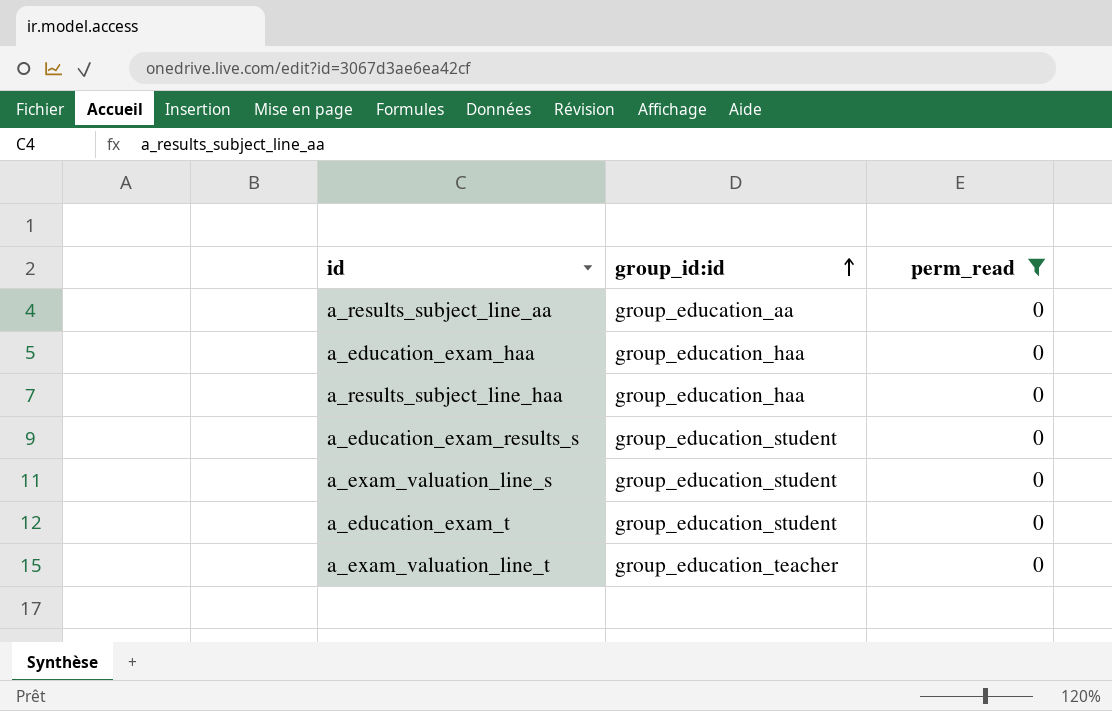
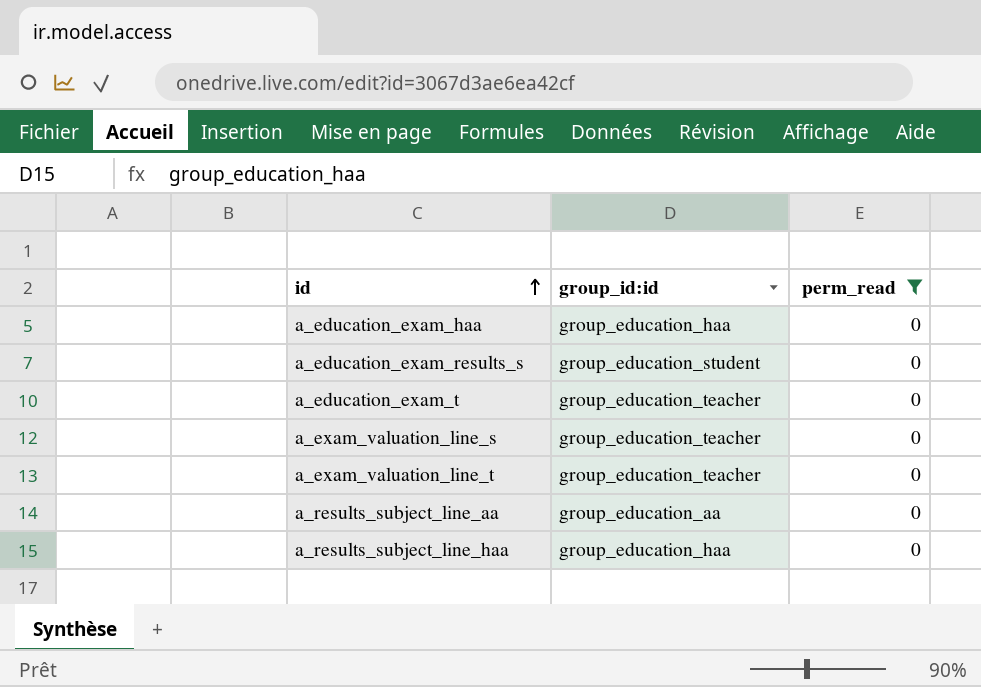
row order: group_id:id ascending -> id ascending
a_education_exam_t | group_id:id: group_education_student -> group_education_teacher
a_exam_valuation_line_s | group_id:id: group_education_student -> group_education_teacher

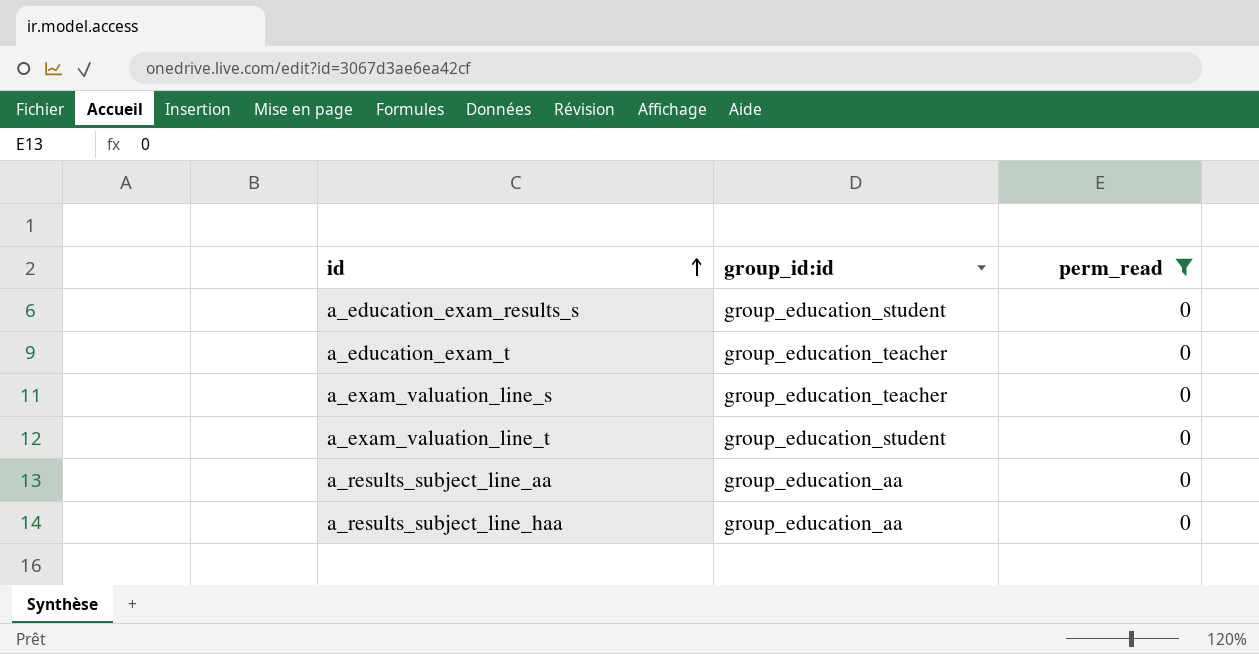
row a_education_exam_haa: group_education_haa | 0 -> none
a_exam_valuation_line_t | group_id:id: group_education_teacher -> group_education_student
a_results_subject_line_haa | group_id:id: group_education_haa -> group_education_aa

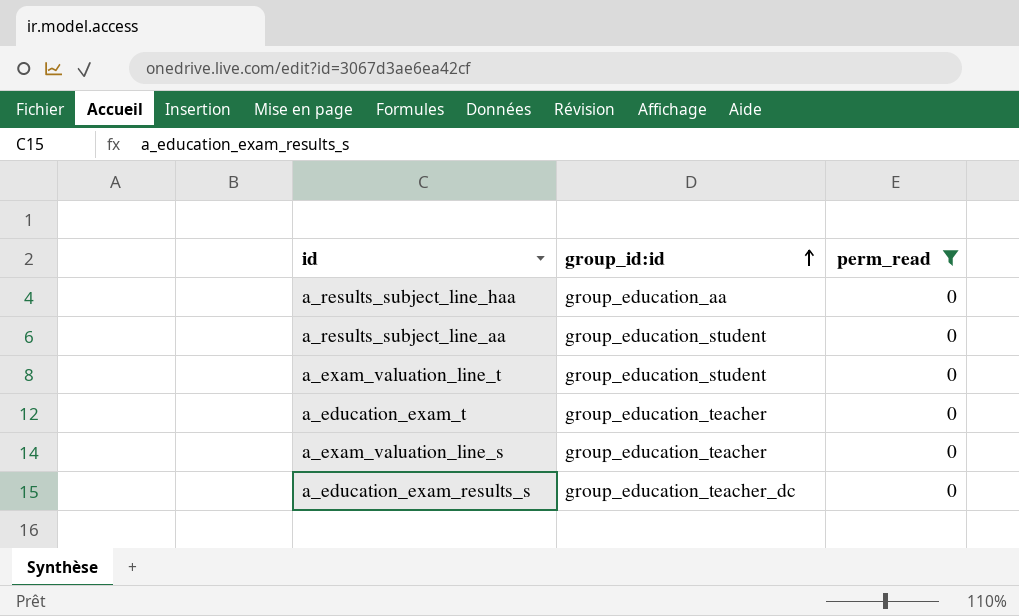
row order: id ascending -> group_id:id ascending
a_results_subject_line_aa | group_id:id: group_education_aa -> group_education_student
a_education_exam_results_s | group_id:id: group_education_student -> group_education_teacher_dc

